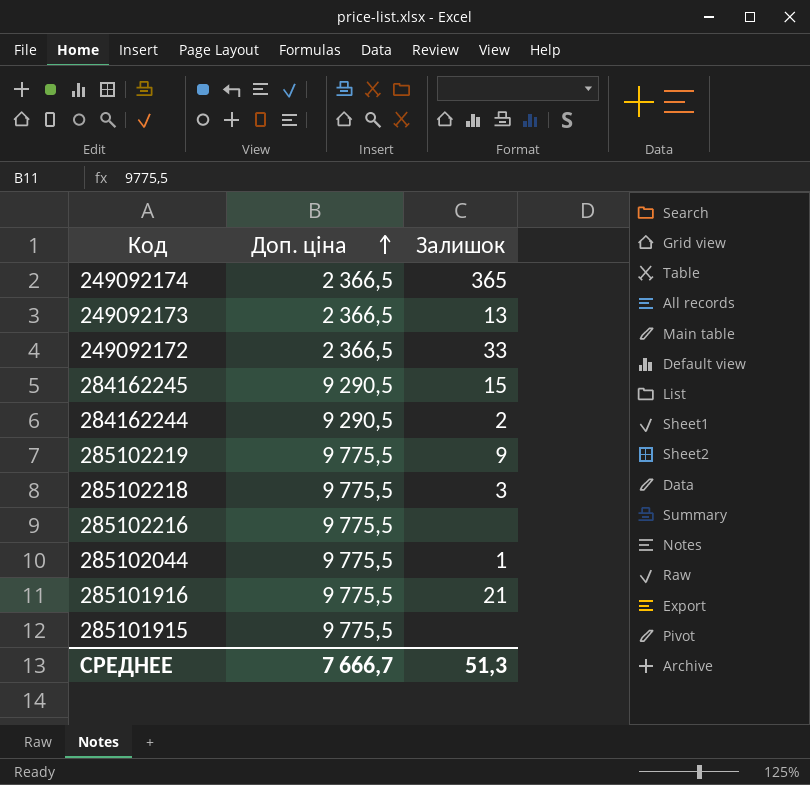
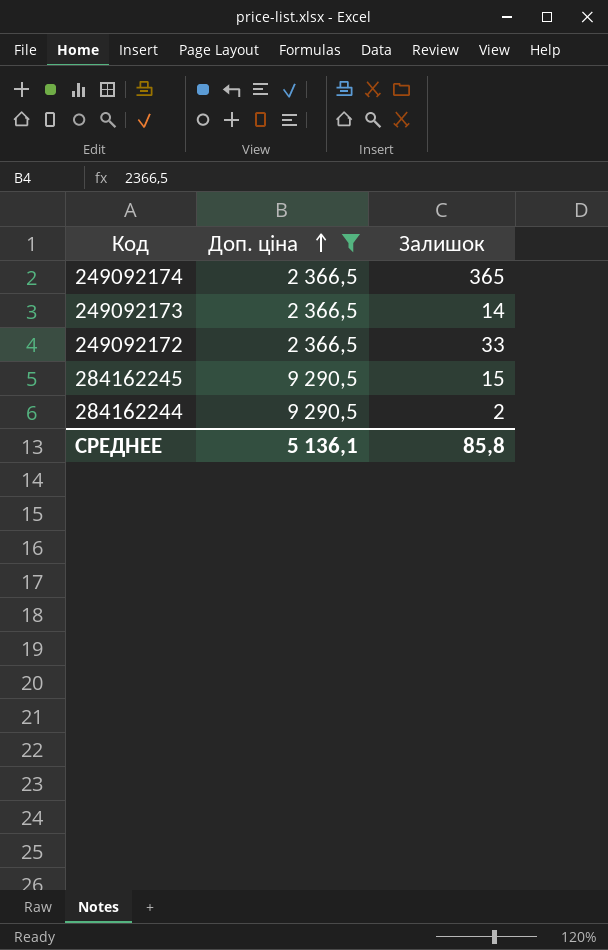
filter: none -> Доп. ціна != 9 775,5
249092173 | Залишок: 13 -> 14
СРЕДНЕЕ | Доп. ціна: 7 666,7 -> 5 136,1
СРЕДНЕЕ | Залишок: 51,3 -> 85,8

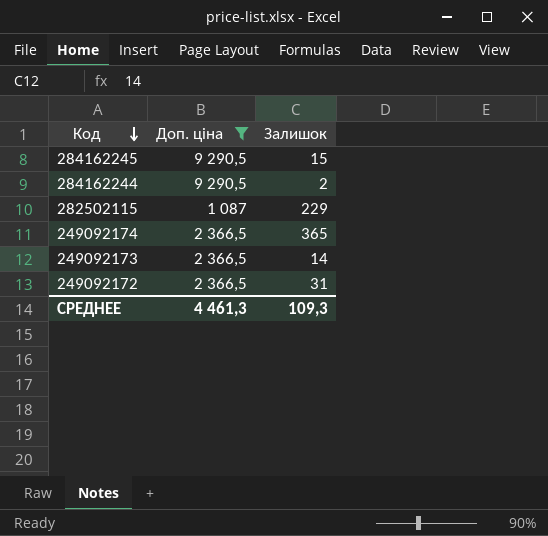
row order: Доп. ціна ascending -> Код descending
row 282502115: none -> 1 087 | 229
249092172 | Залишок: 33 -> 31
СРЕДНЕЕ | Доп. ціна: 5 136,1 -> 4 461,3
СРЕДНЕЕ | Залишок: 85,8 -> 109,3

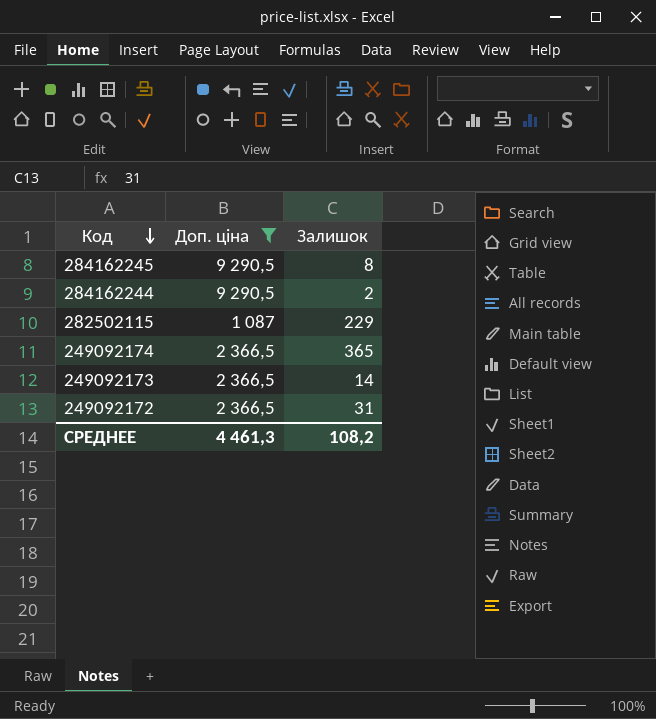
284162245 | Залишок: 15 -> 8
СРЕДНЕЕ | Залишок: 109,3 -> 108,2

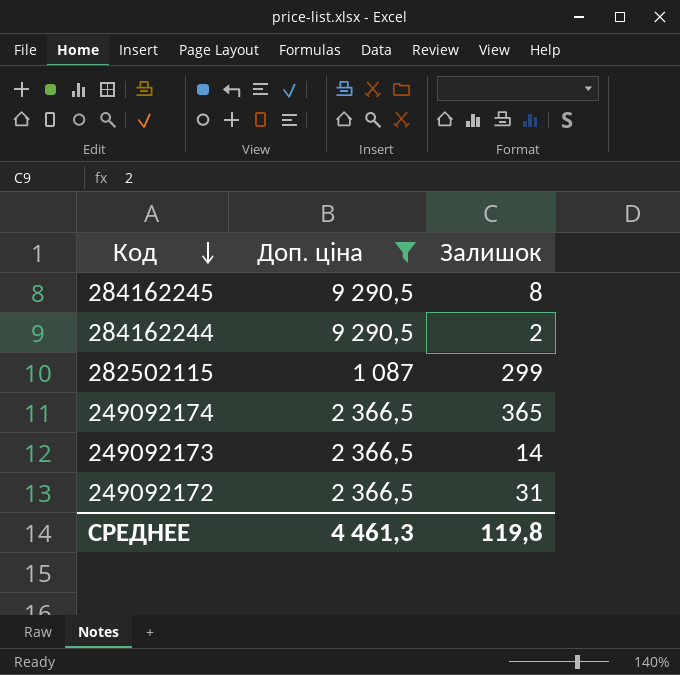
282502115 | Залишок: 229 -> 299
СРЕДНЕЕ | Залишок: 108,2 -> 119,8

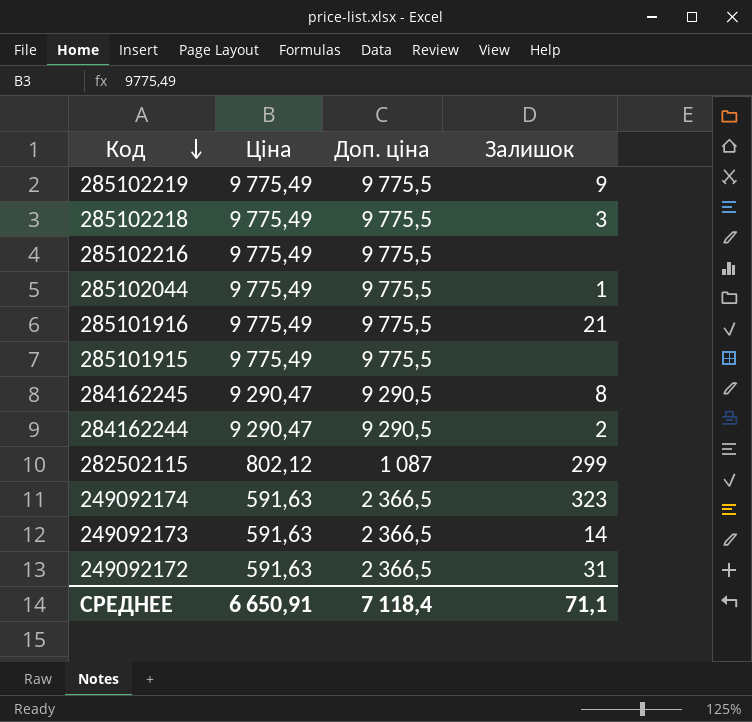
filter: Доп. ціна != 9 775,5 -> none
column Ціна | position: none -> 2
249092174 | Залишок: 365 -> 323
СРЕДНЕЕ | Доп. ціна: 4 461,3 -> 7 118,4
СРЕДНЕЕ | Залишок: 119,8 -> 71,1

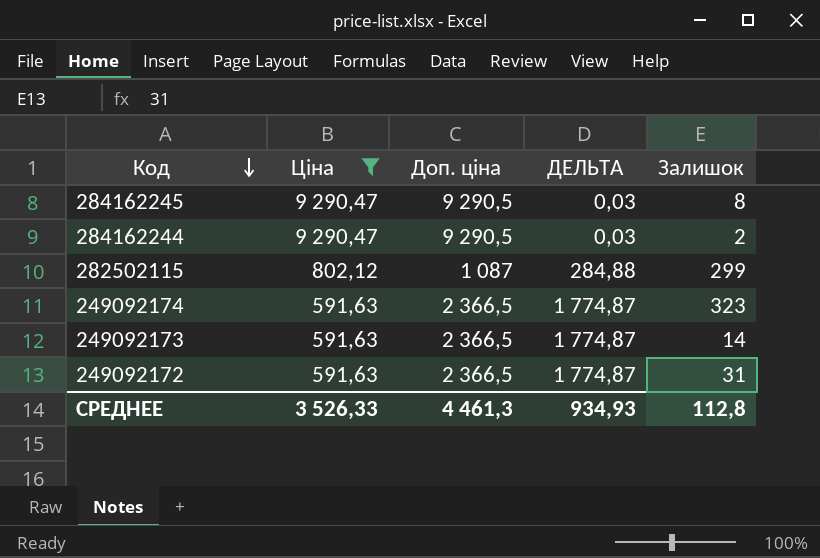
filter: none -> Ціна != 9 775,49
column ДЕЛЬТА | formula: none -> [Доп. ціна] - [Ціна]
СРЕДНЕЕ | Ціна: 6 650,91 -> 3 526,33
СРЕДНЕЕ | Доп. ціна: 7 118,4 -> 4 461,3
СРЕДНЕЕ | Залишок: 71,1 -> 112,8

